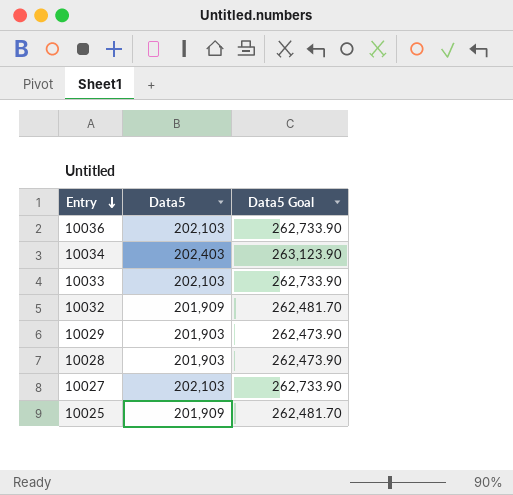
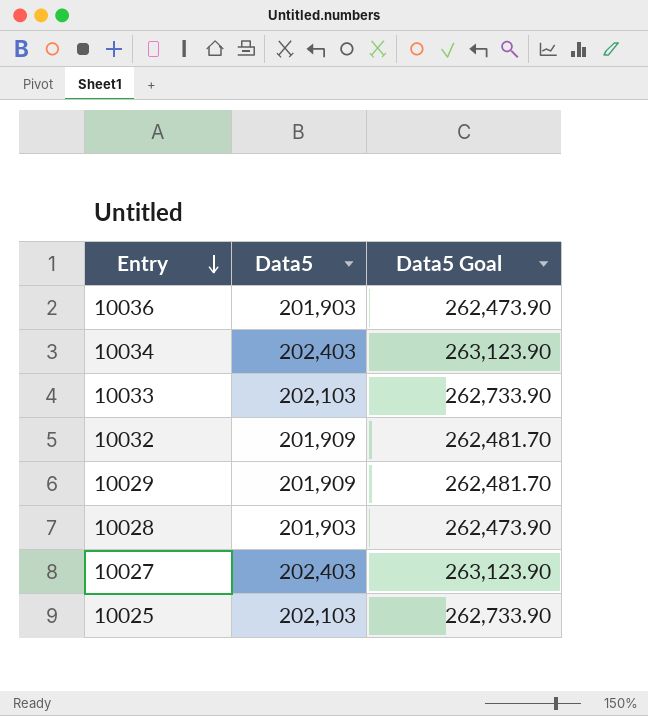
10036 | Data5: 202,103 -> 201,903
10036 | Data5 Goal: 262,733.90 -> 262,473.90
10029 | Data5: 201,903 -> 201,909
10029 | Data5 Goal: 262,473.90 -> 262,481.70
10027 | Data5: 202,103 -> 202,403
10027 | Data5 Goal: 262,733.90 -> 263,123.90
10025 | Data5: 201,909 -> 202,103
10025 | Data5 Goal: 262,481.70 -> 262,733.90

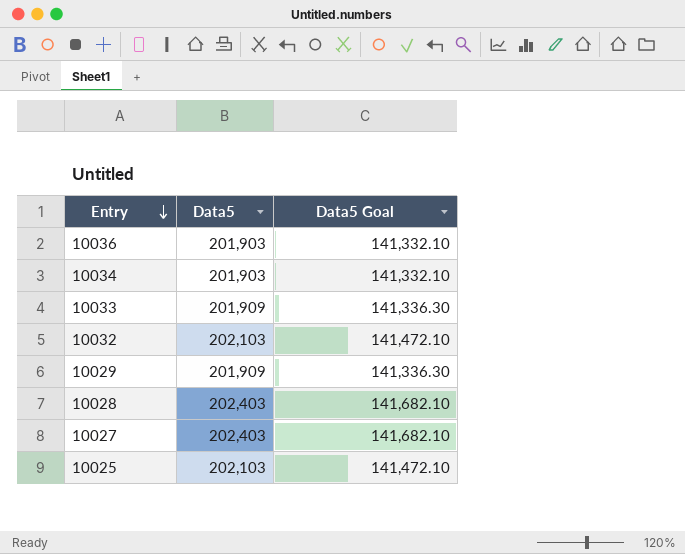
column Data5 Goal | formula: [Data5] * 1.3 -> [Data5] * 0.7
10034 | Data5: 202,403 -> 201,903
10033 | Data5: 202,103 -> 201,909
10032 | Data5: 201,909 -> 202,103
10028 | Data5: 201,903 -> 202,403

